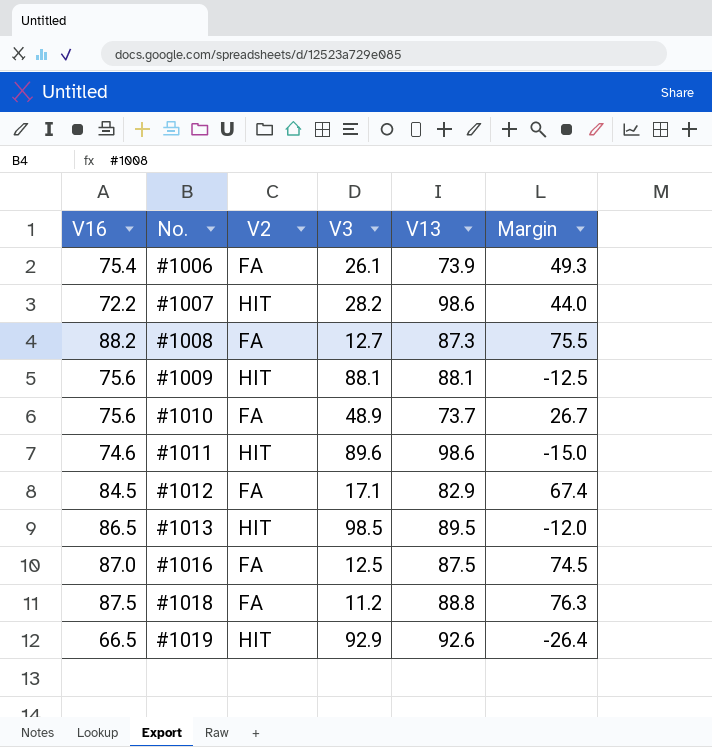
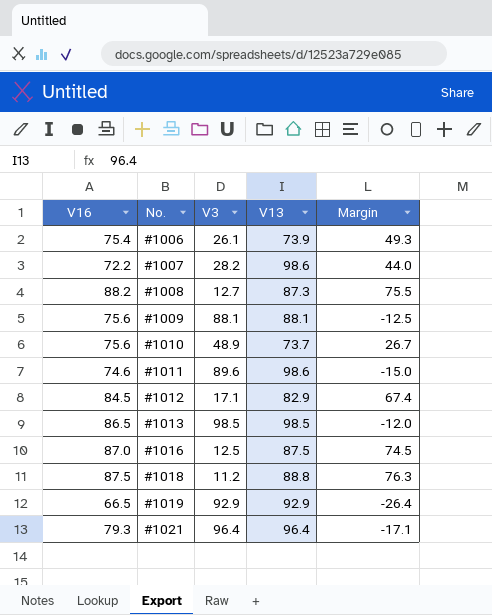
column V2 | position: 3 -> none
#1013 | V13: 89.5 -> 98.5
#1019 | V13: 92.6 -> 92.9
row #1021: none -> 79.3 | 96.4 | 96.4 | -17.1

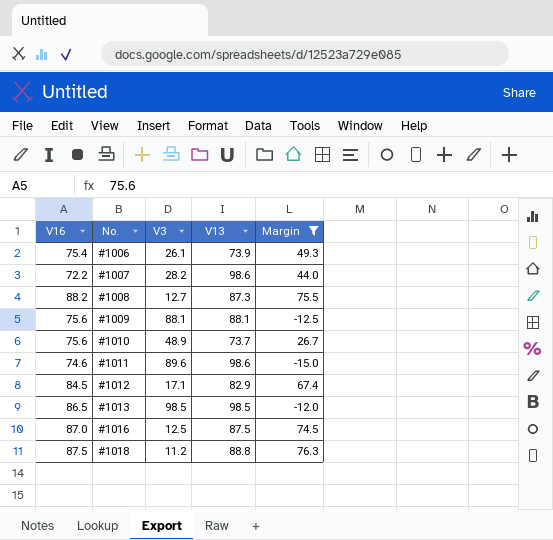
filter: none -> Margin >= -15.0

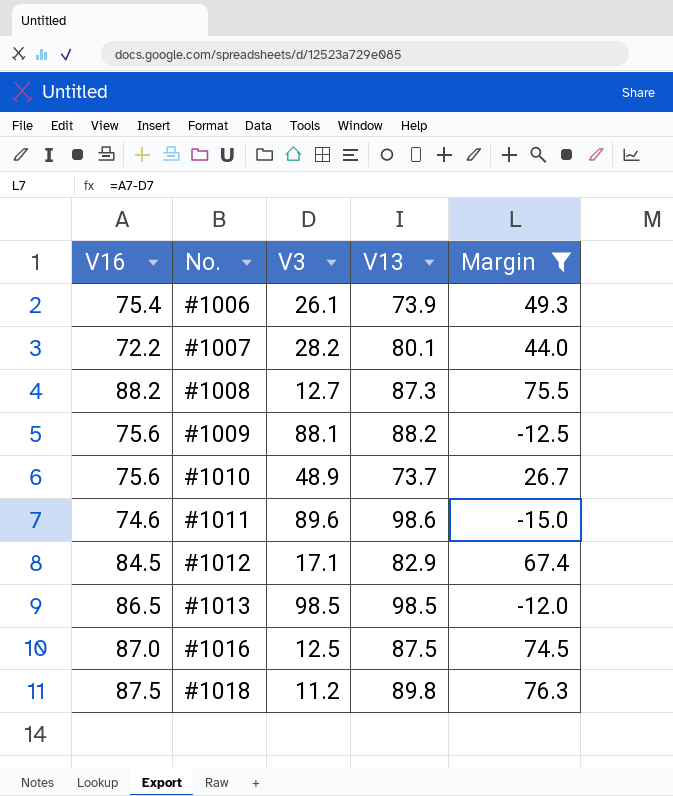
#1007 | V13: 98.6 -> 80.1
#1009 | V13: 88.1 -> 88.2
#1018 | V13: 88.8 -> 89.8

